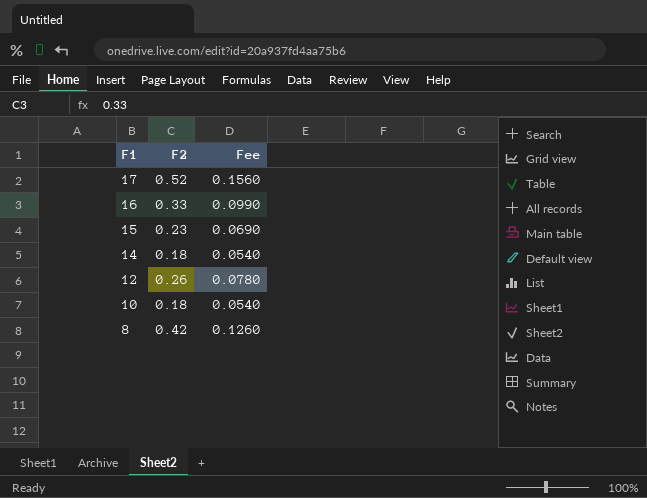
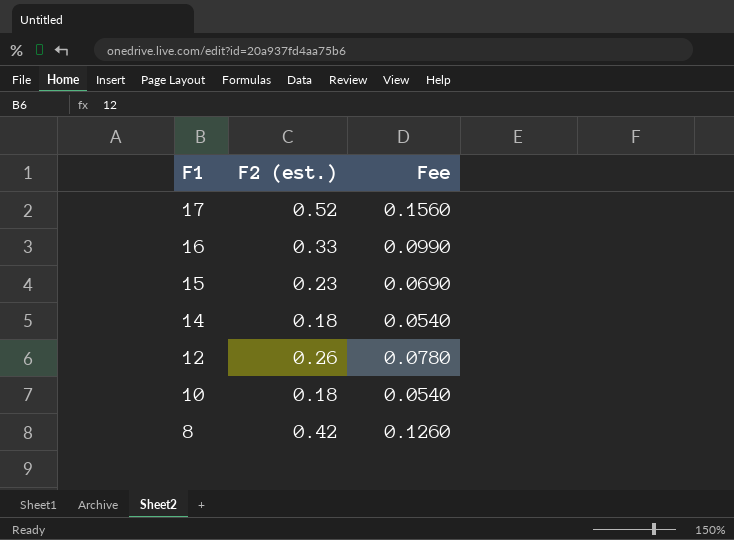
column name: F2 -> F2 (est.)

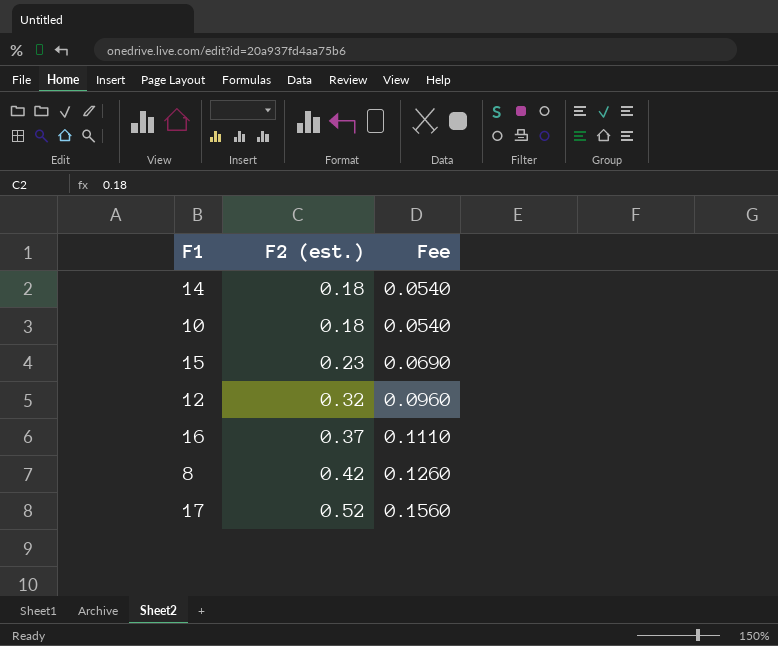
row order: F1 descending -> F2 (est.) ascending
12 | F2 (est.): 0.26 -> 0.32
12 | Fee: 0.0780 -> 0.0960
16 | F2 (est.): 0.33 -> 0.37
16 | Fee: 0.0990 -> 0.1110

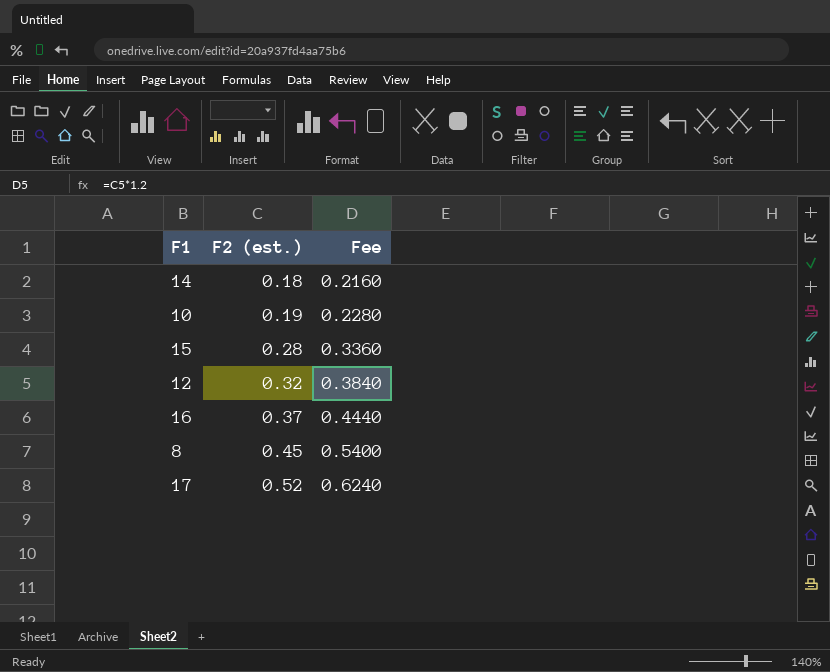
column Fee | formula: [F2 (est.)] * 0.3 -> [F2 (est.)] * 1.2
10 | F2 (est.): 0.18 -> 0.19
15 | F2 (est.): 0.23 -> 0.28
8 | F2 (est.): 0.42 -> 0.45

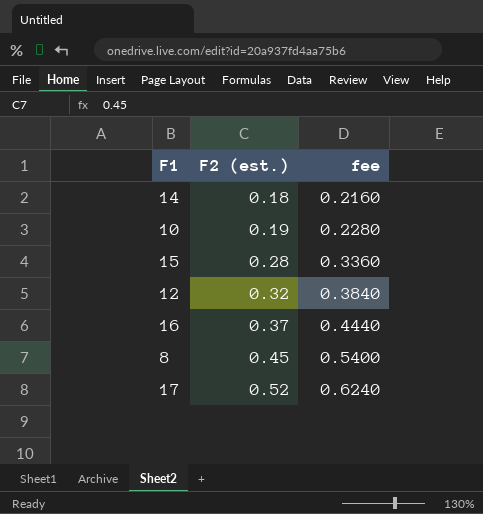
column name: Fee -> fee

